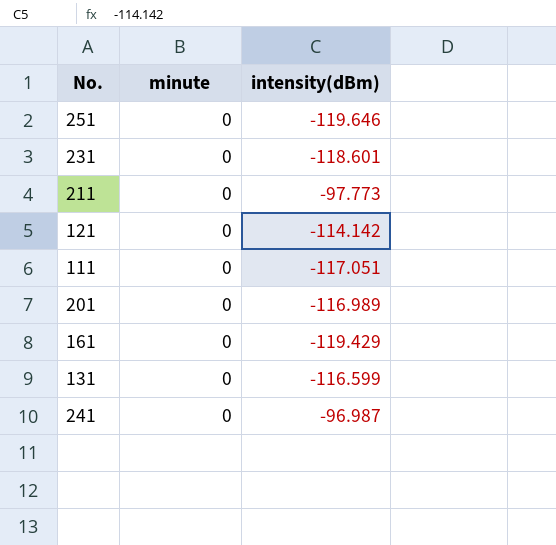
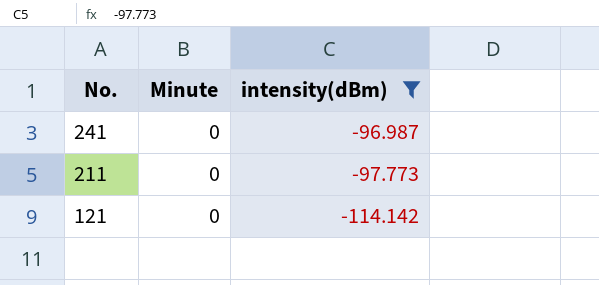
filter: none -> intensity(dBm) >= -114.142
row order: none -> No. descending
column name: minute -> Minute

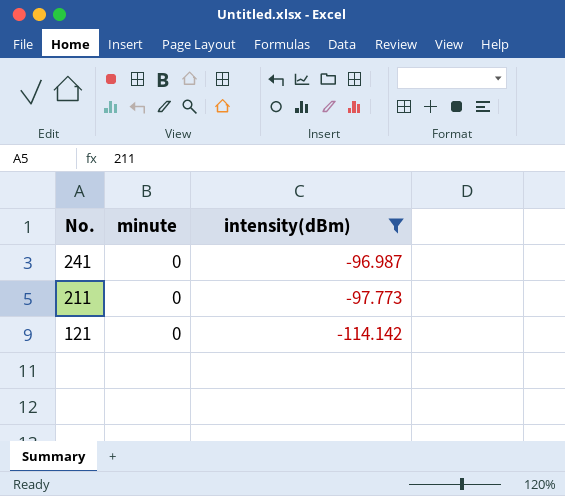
column name: Minute -> minute

